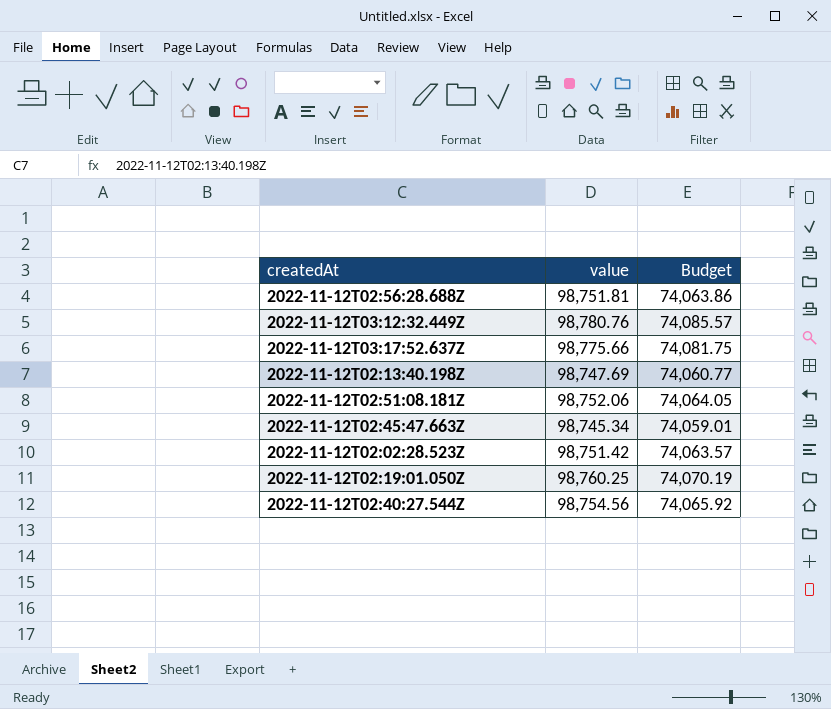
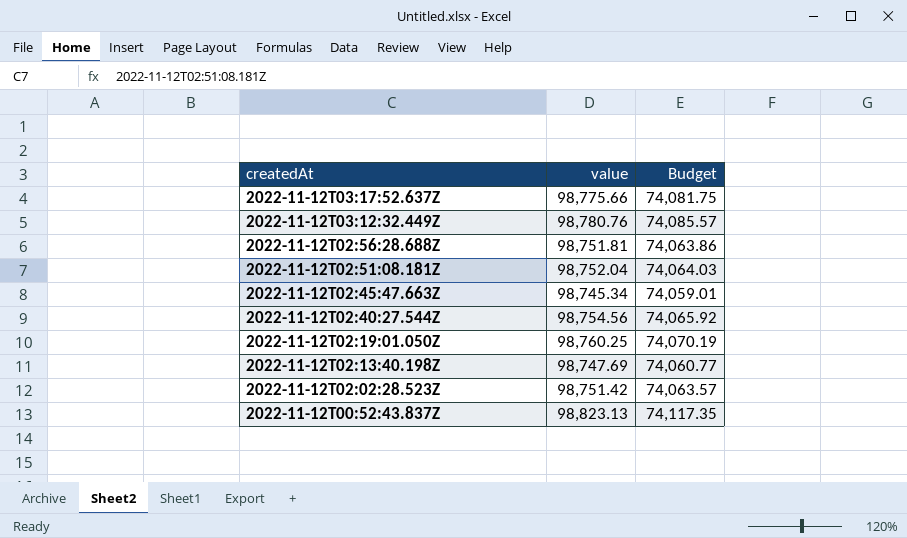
row order: none -> createdAt descending
2022-11-12T02:51:08.181Z | value: 98,752.06 -> 98,752.04
2022-11-12T02:51:08.181Z | Budget: 74,064.05 -> 74,064.03
row 2022-11-12T00:52:43.837Z: none -> 98,823.13 | 74,117.35

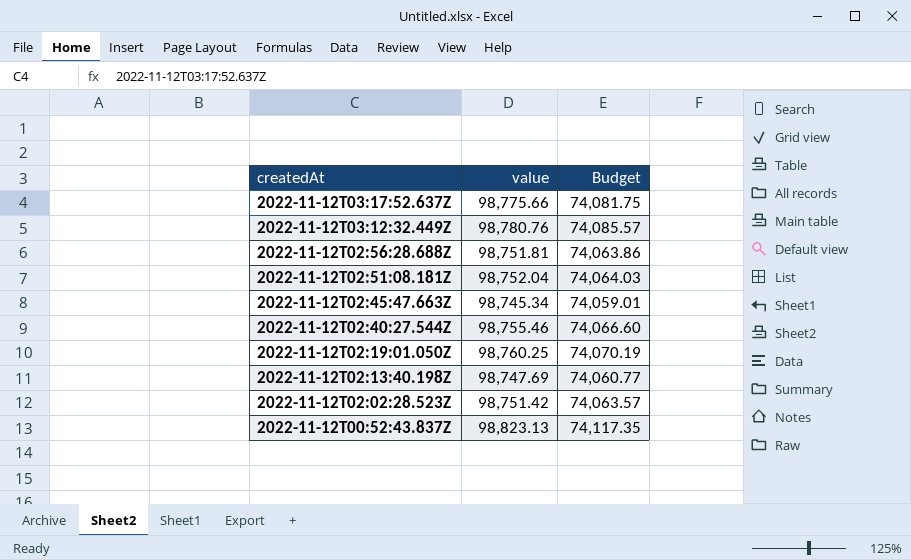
2022-11-12T02:40:27.544Z | value: 98,754.56 -> 98,755.46
2022-11-12T02:40:27.544Z | Budget: 74,065.92 -> 74,066.60

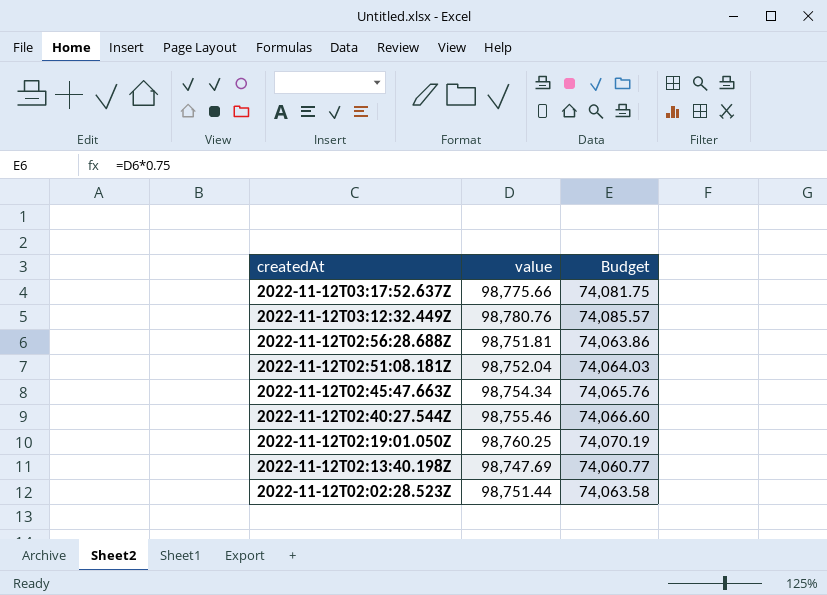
row 2022-11-12T00:52:43.837Z: 98,823.13 | 74,117.35 -> none
2022-11-12T02:45:47.663Z | value: 98,745.34 -> 98,754.34
2022-11-12T02:45:47.663Z | Budget: 74,059.01 -> 74,065.76
2022-11-12T02:02:28.523Z | value: 98,751.42 -> 98,751.44
2022-11-12T02:02:28.523Z | Budget: 74,063.57 -> 74,063.58

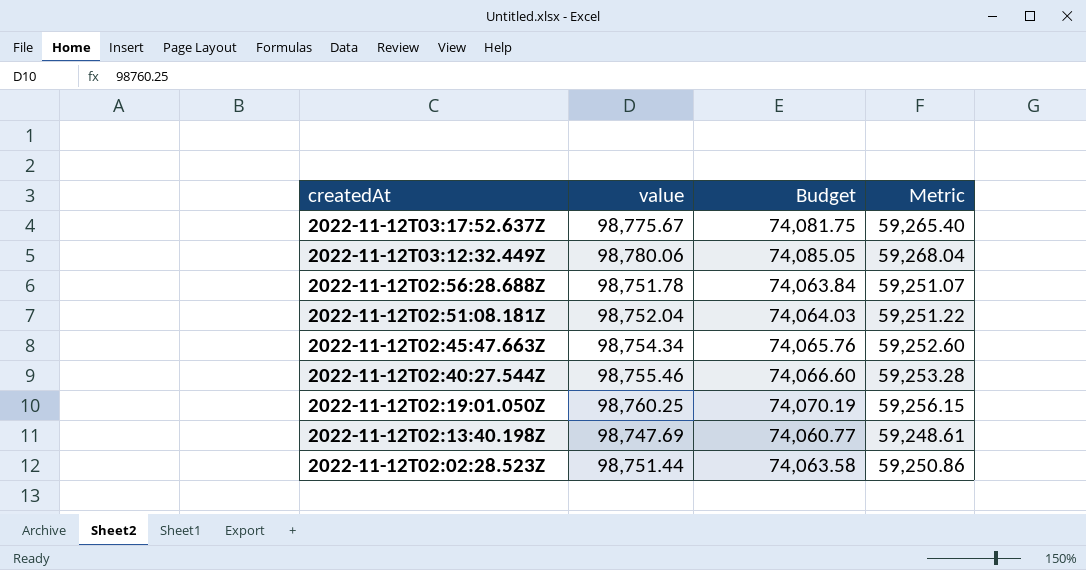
column Metric | formula: none -> [value] * 0.6
2022-11-12T03:17:52.637Z | value: 98,775.66 -> 98,775.67
2022-11-12T03:12:32.449Z | value: 98,780.76 -> 98,780.06
2022-11-12T03:12:32.449Z | Budget: 74,085.57 -> 74,085.05
2022-11-12T02:56:28.688Z | value: 98,751.81 -> 98,751.78
2022-11-12T02:56:28.688Z | Budget: 74,063.86 -> 74,063.84

